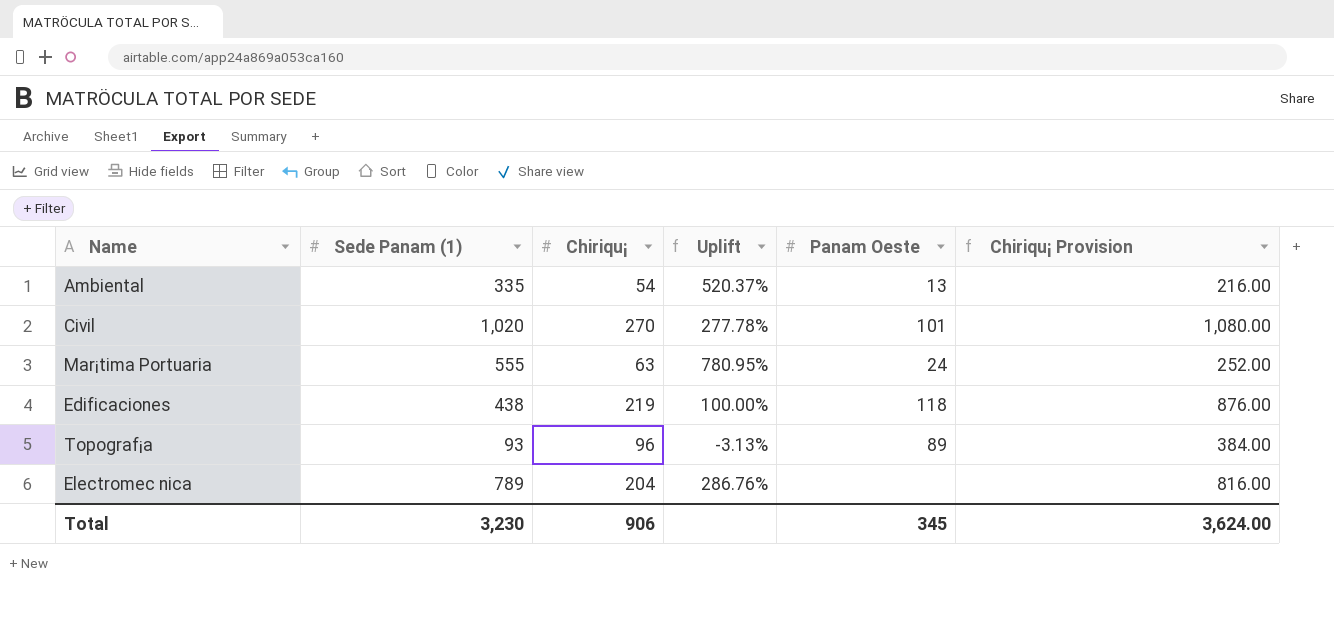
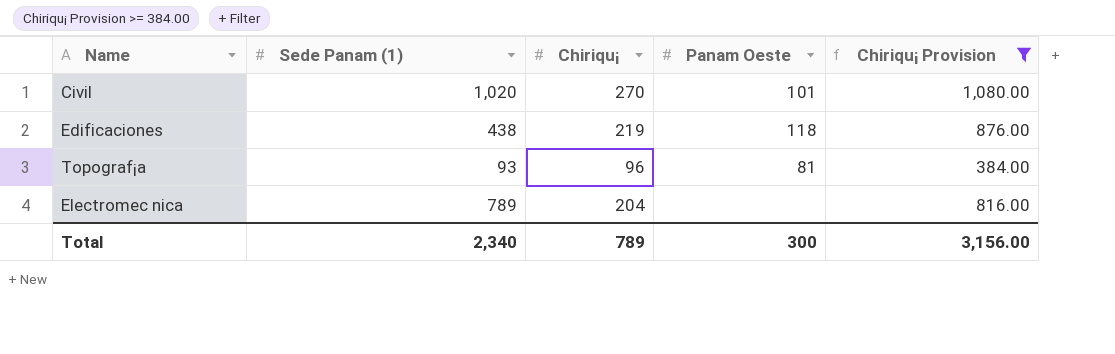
filter: none -> Chiriqu¡ Provision >= 384.00
column Uplift | formula: ([Sede Panam (1)] - [Chiriqu¡]) / [Chiriqu¡] -> none
Topograf¡a | Panam Oeste: 89 -> 81
Total | Sede Panam (1): 3,230 -> 2,340
Total | Chiriqu¡: 906 -> 789
Total | Panam Oeste: 345 -> 300
Total | Chiriqu¡ Provision: 3,624.00 -> 3,156.00

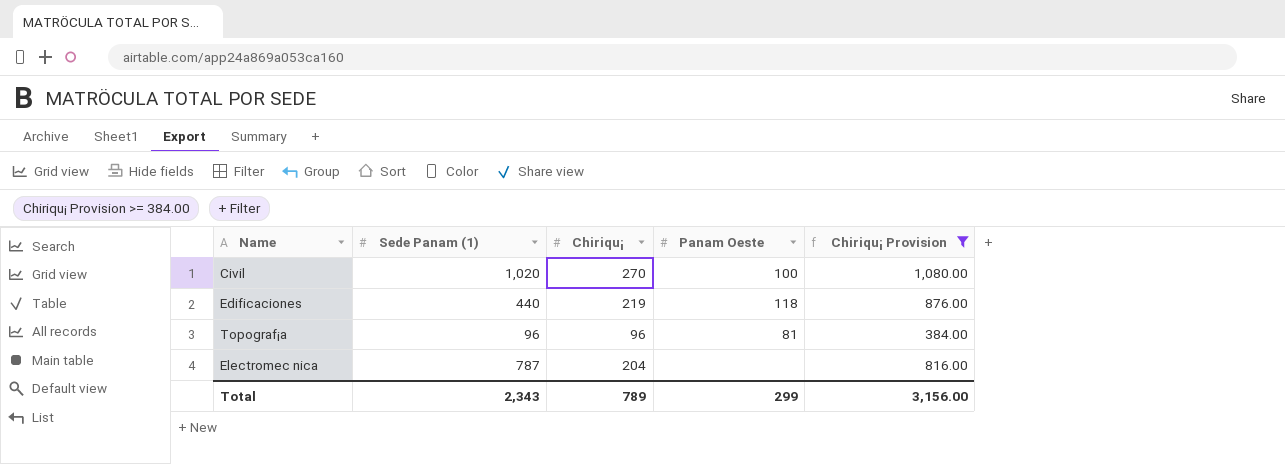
Civil | Panam Oeste: 101 -> 100
Edificaciones | Sede Panam (1): 438 -> 440
Topograf¡a | Sede Panam (1): 93 -> 96
Electromec nica | Sede Panam (1): 789 -> 787
Total | Sede Panam (1): 2,340 -> 2,343
Total | Panam Oeste: 300 -> 299

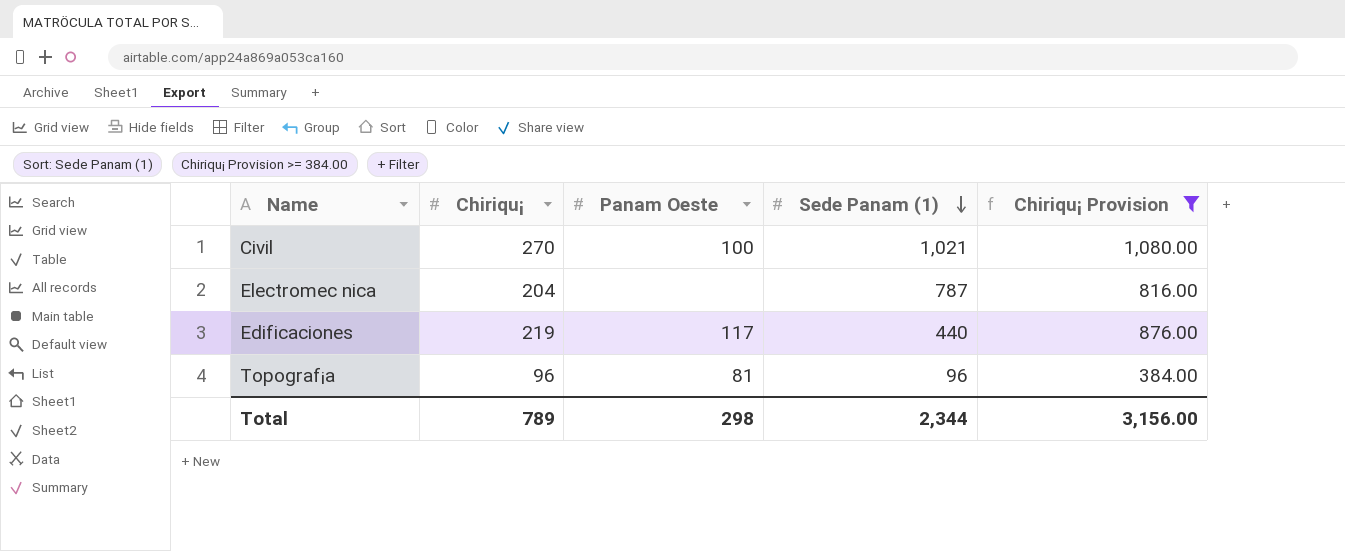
row order: none -> Sede Panam (1) descending
column Sede Panam (1) | position: 2 -> 4
Civil | Sede Panam (1): 1,020 -> 1,021
Edificaciones | Panam Oeste: 118 -> 117
Total | Panam Oeste: 299 -> 298
Total | Sede Panam (1): 2,343 -> 2,344

